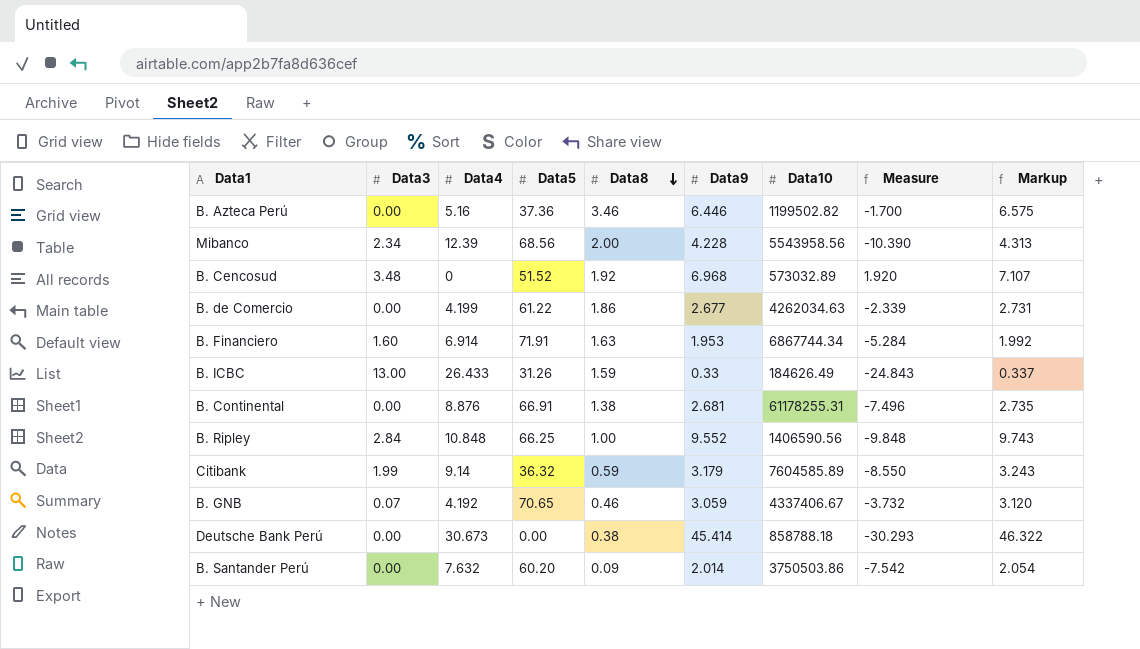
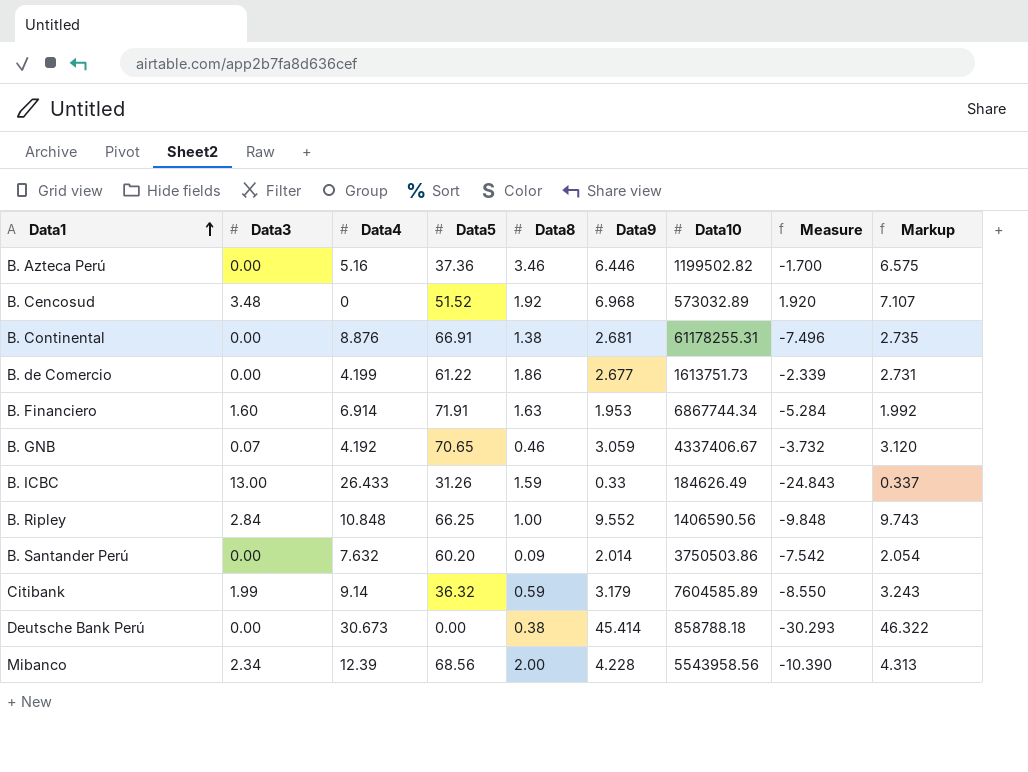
row order: Data8 descending -> Data1 ascending
B. de Comercio | Data10: 4262034.63 -> 1613751.73

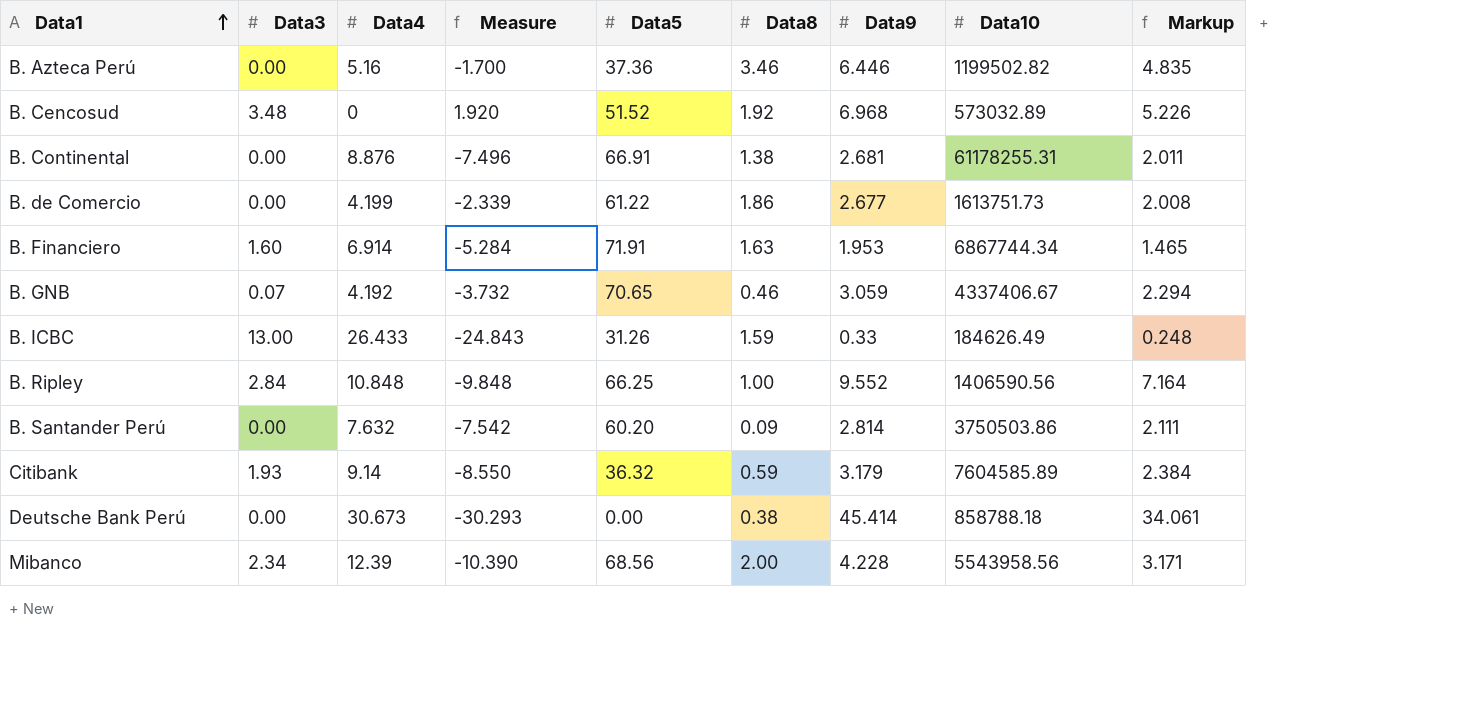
column Measure | position: 8 -> 4
column Markup | formula: [Data9] * 1.02 -> [Data9] * 0.75
B. Santander Perú | Data9: 2.014 -> 2.814
Citibank | Data3: 1.99 -> 1.93

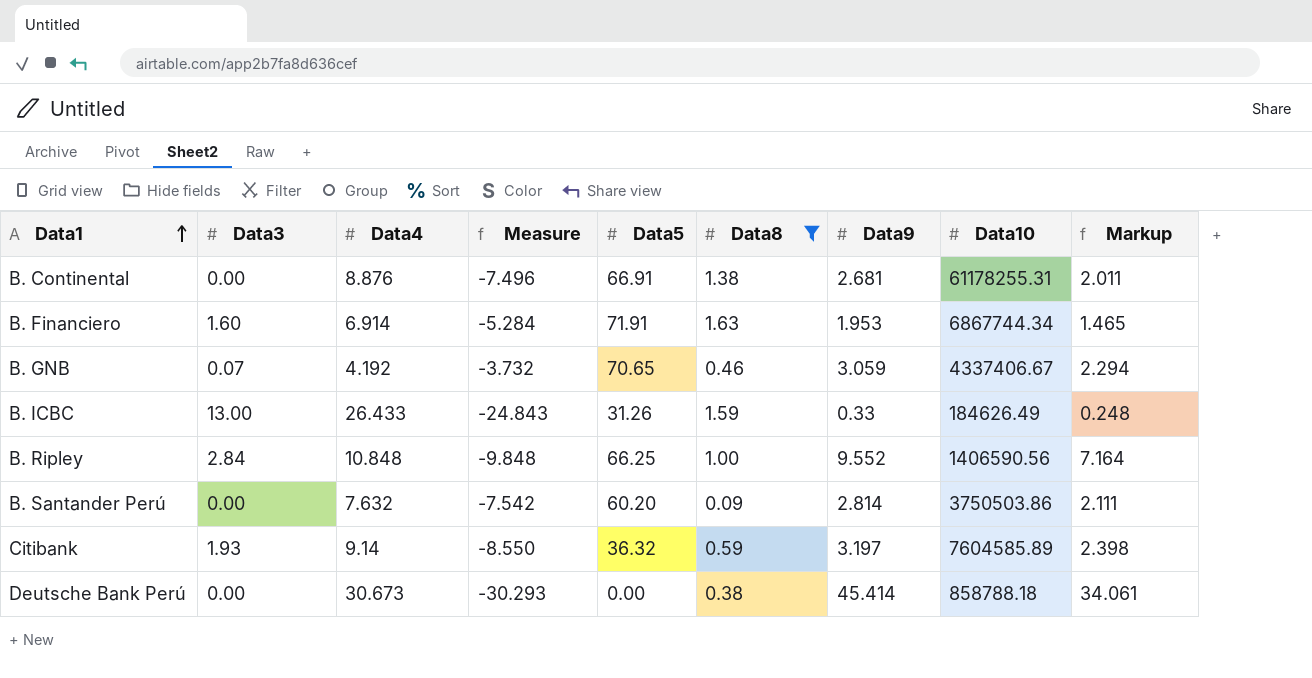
filter: none -> Data8 <= 1.63
Citibank | Data9: 3.179 -> 3.197
Citibank | Markup: 2.384 -> 2.398

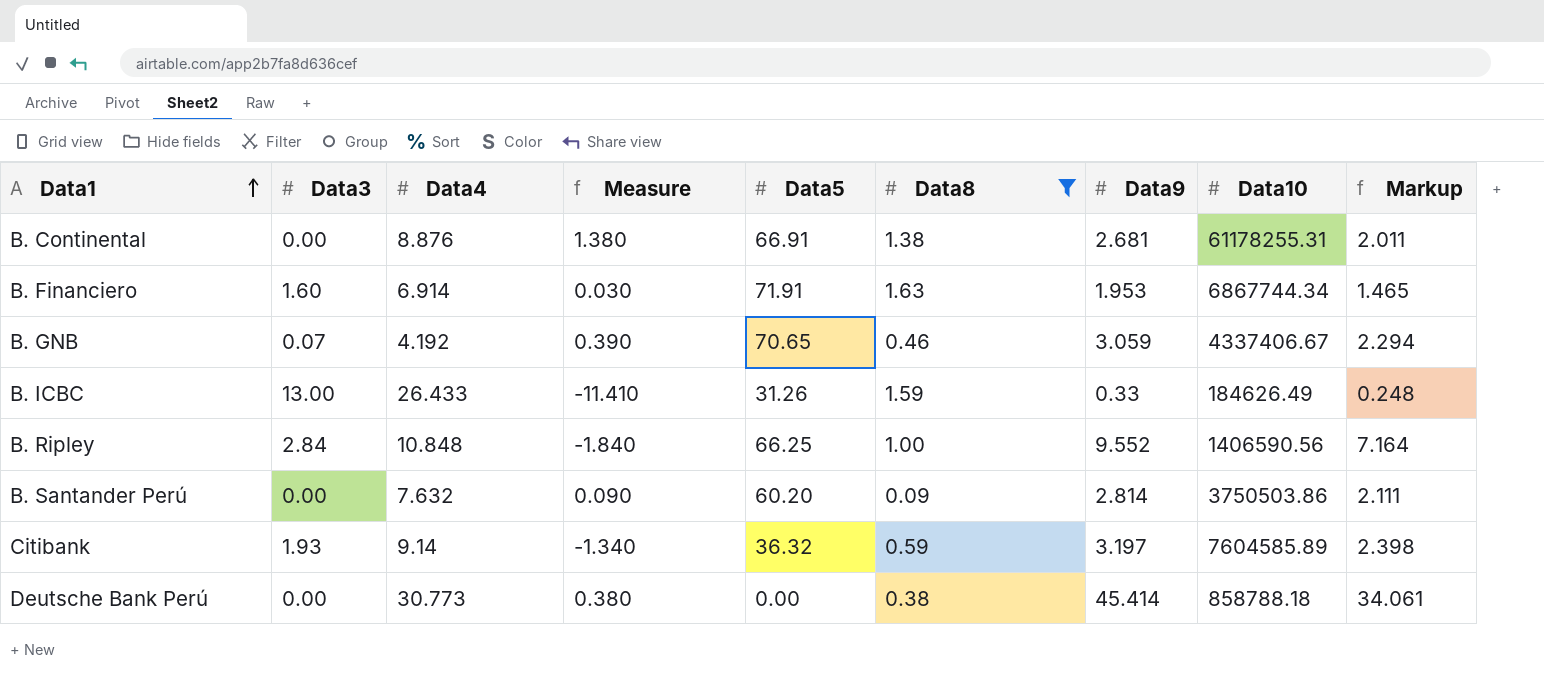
column Measure | formula: [Data8] - [Data4] -> [Data8] - [Data3]
Deutsche Bank Perú | Data4: 30.673 -> 30.773

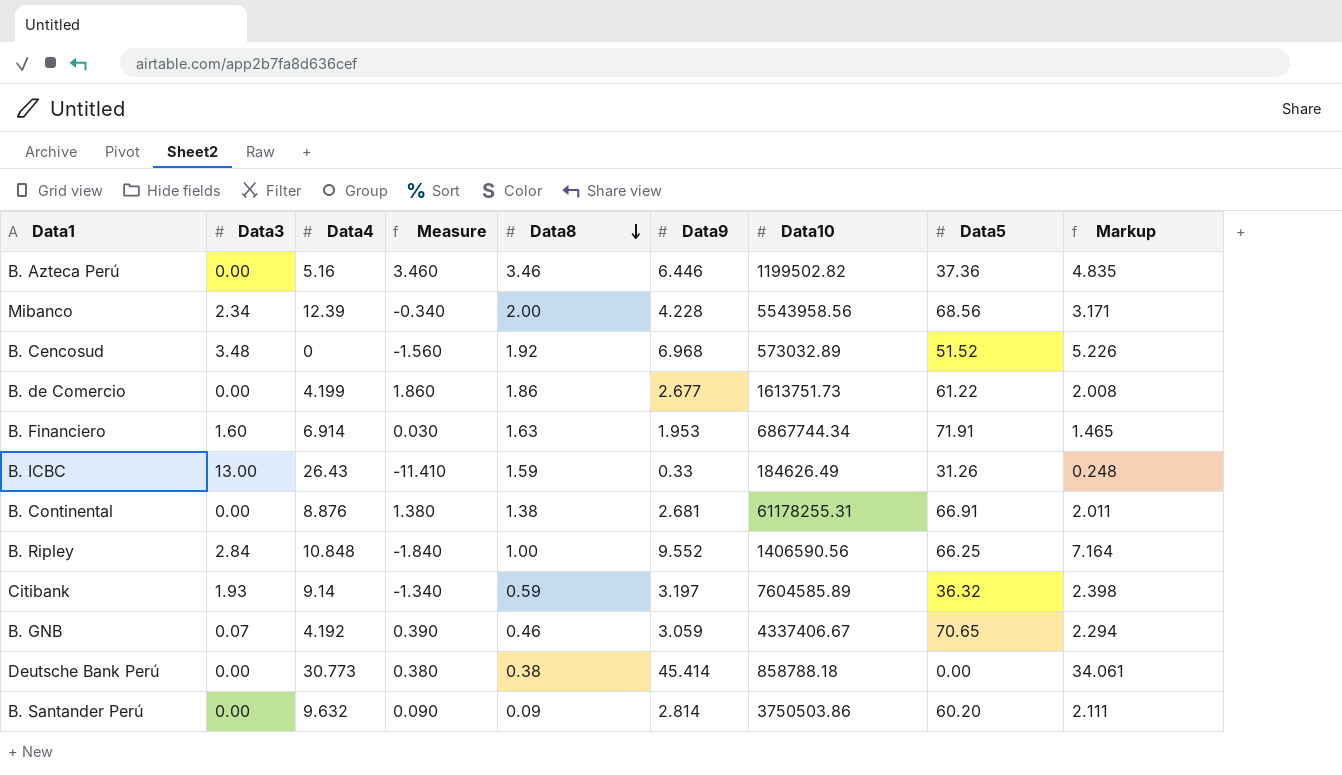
filter: Data8 <= 1.63 -> none
row order: Data1 ascending -> Data8 descending
column Data5 | position: 5 -> 8
B. ICBC | Data4: 26.433 -> 26.43
B. Santander Perú | Data4: 7.632 -> 9.632

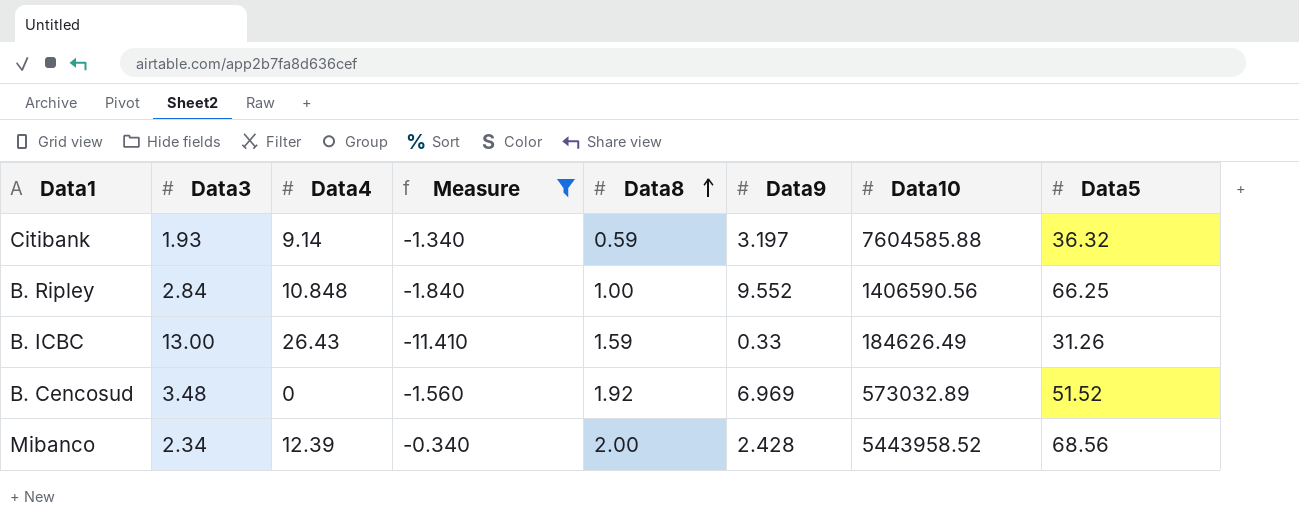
filter: none -> Measure <= -0.340
row order: Data8 descending -> Data8 ascending
column Markup | formula: [Data9] * 0.75 -> none
Citibank | Data10: 7604585.89 -> 7604585.88
B. Cencosud | Data9: 6.968 -> 6.969
Mibanco | Data9: 4.228 -> 2.428
Mibanco | Data10: 5543958.56 -> 5443958.52

